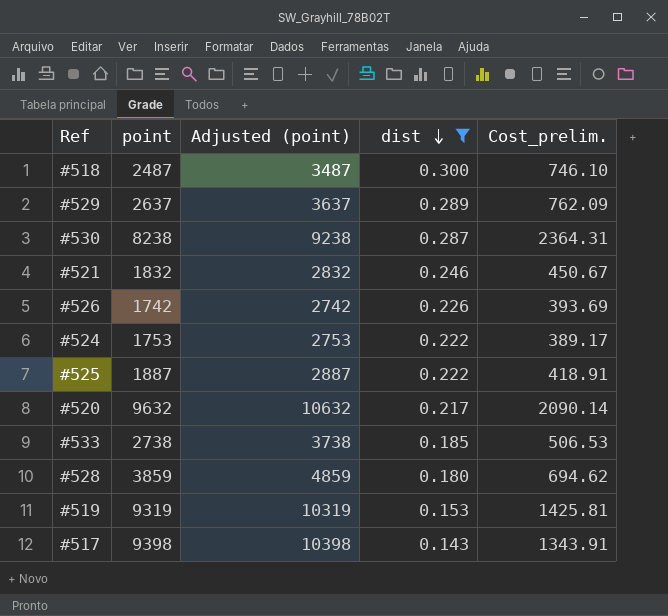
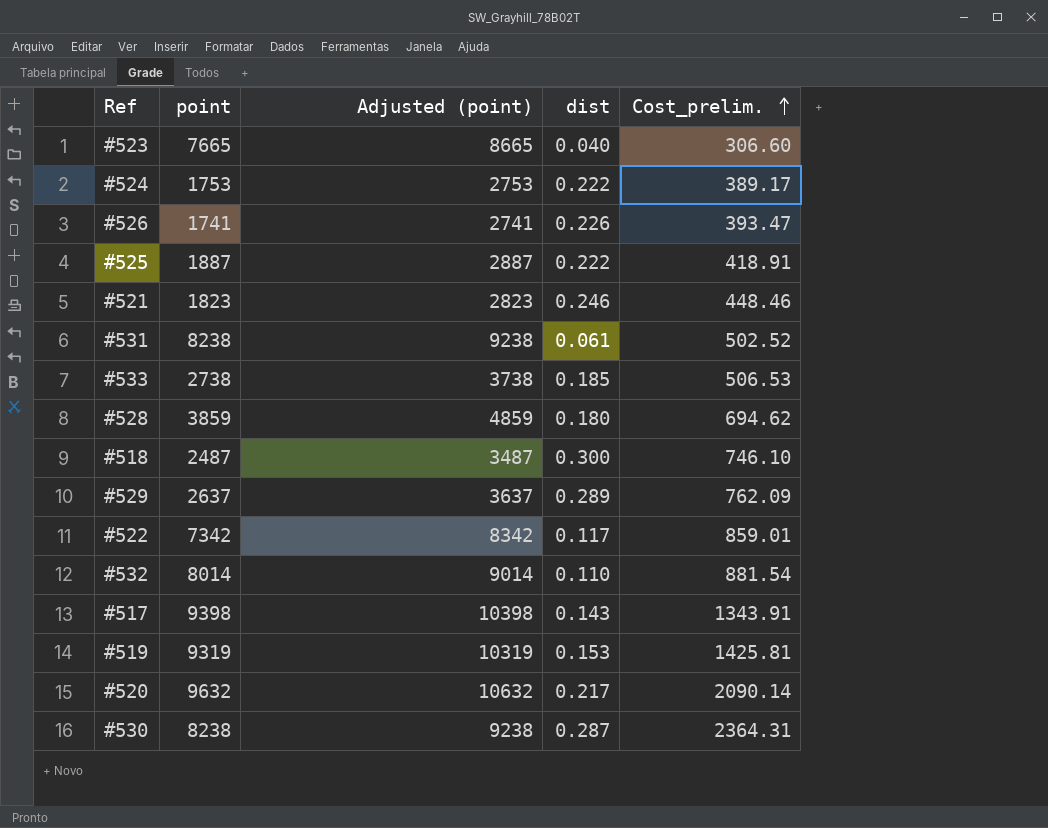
filter: dist >= 0.143 -> none
row order: dist descending -> Cost_prelim. ascending
#526 | point: 1742 -> 1741
#526 | Adjusted (point): 2742 -> 2741
#526 | Cost_prelim.: 393.69 -> 393.47
#521 | point: 1832 -> 1823
#521 | Adjusted (point): 2832 -> 2823
#521 | Cost_prelim.: 450.67 -> 448.46

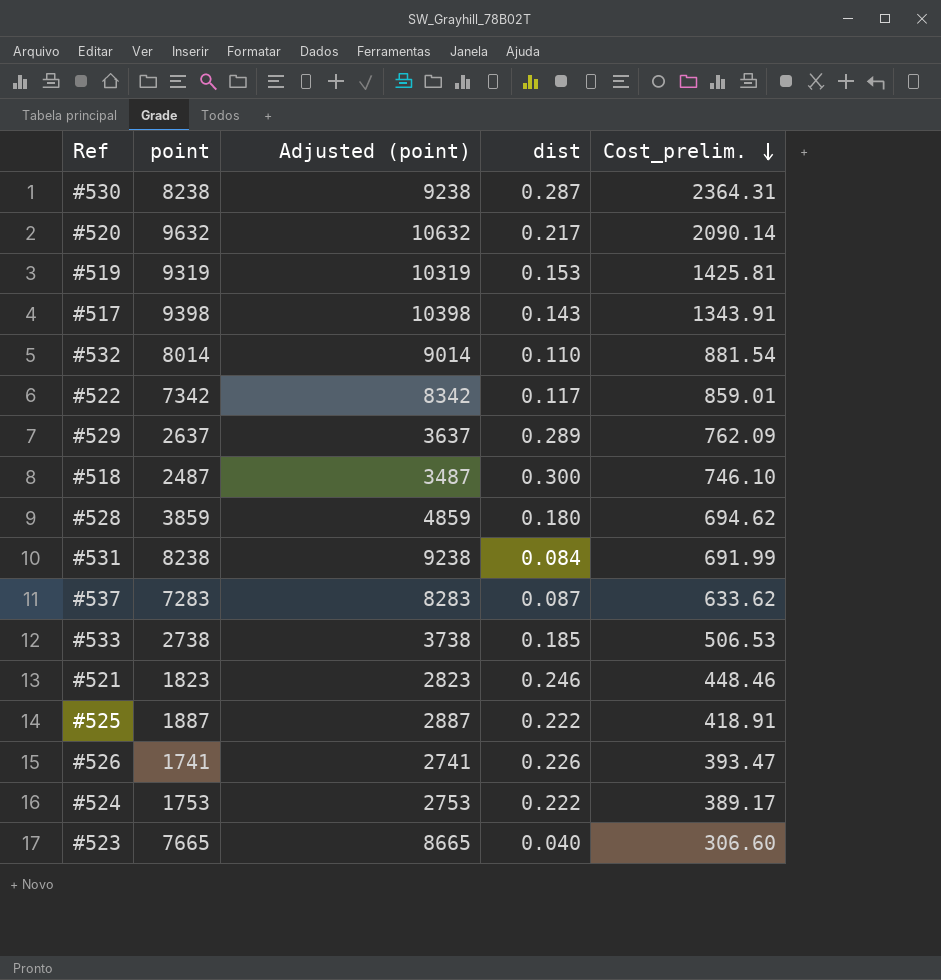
row order: Cost_prelim. ascending -> Cost_prelim. descending
#531 | dist: 0.061 -> 0.084
#531 | Cost_prelim.: 502.52 -> 691.99
row #537: none -> 7283 | 8283 | 0.087 | 633.62

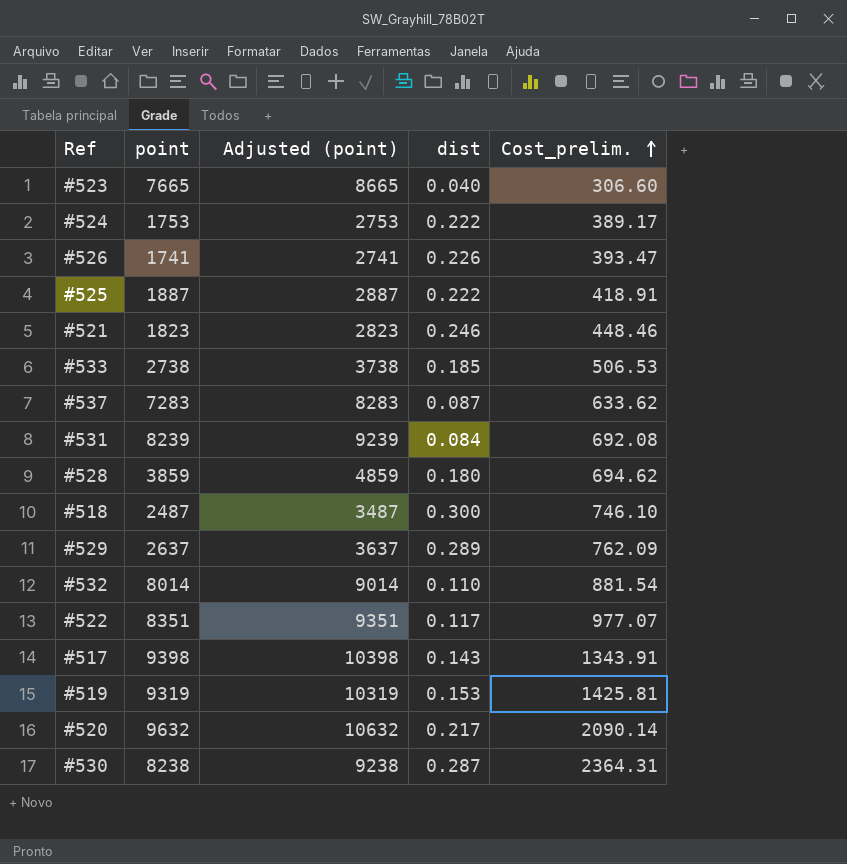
row order: Cost_prelim. descending -> Cost_prelim. ascending
#531 | point: 8238 -> 8239
#531 | Adjusted (point): 9238 -> 9239
#531 | Cost_prelim.: 691.99 -> 692.08
#522 | point: 7342 -> 8351
#522 | Adjusted (point): 8342 -> 9351
#522 | Cost_prelim.: 859.01 -> 977.07

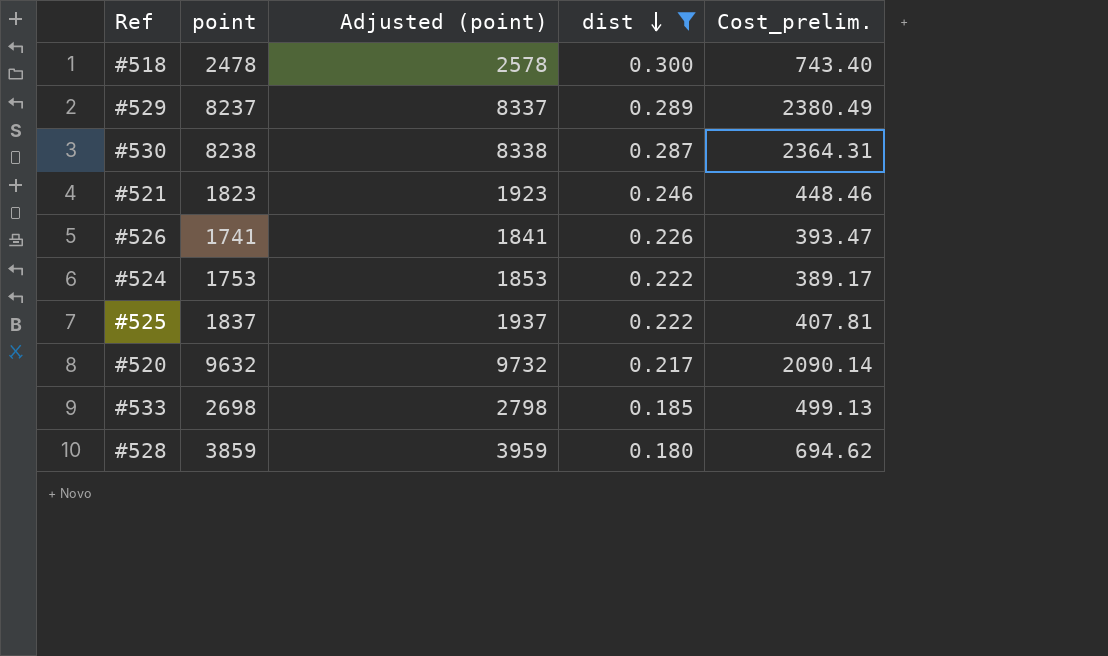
filter: none -> dist >= 0.180
row order: Cost_prelim. ascending -> dist descending
column Adjusted (point) | formula: [point] + 1000 -> [point] + 100
#518 | point: 2487 -> 2478
#518 | Cost_prelim.: 746.10 -> 743.40
#529 | point: 2637 -> 8237
#529 | Cost_prelim.: 762.09 -> 2380.49
#525 | point: 1887 -> 1837
#525 | Cost_prelim.: 418.91 -> 407.81
#533 | point: 2738 -> 2698
#533 | Cost_prelim.: 506.53 -> 499.13

